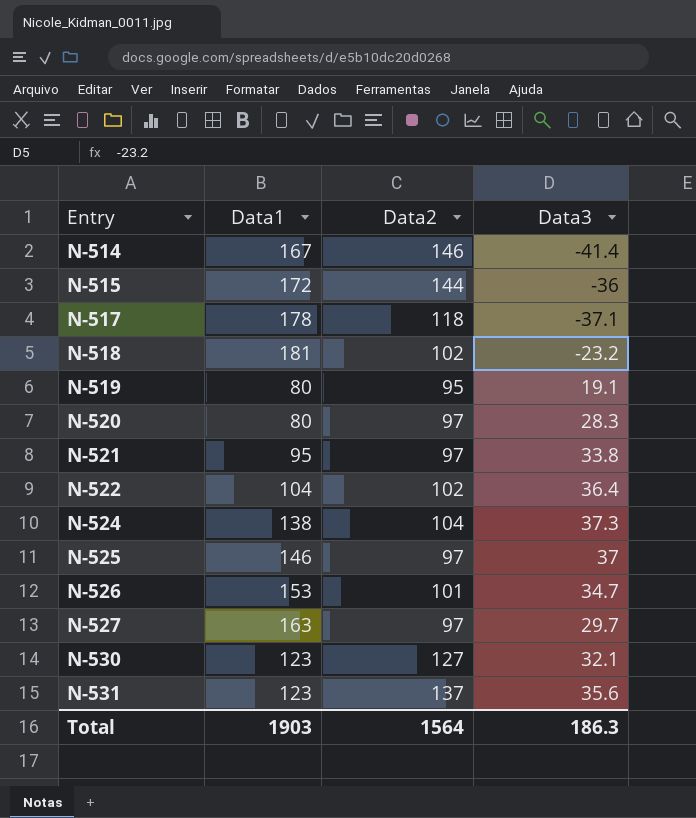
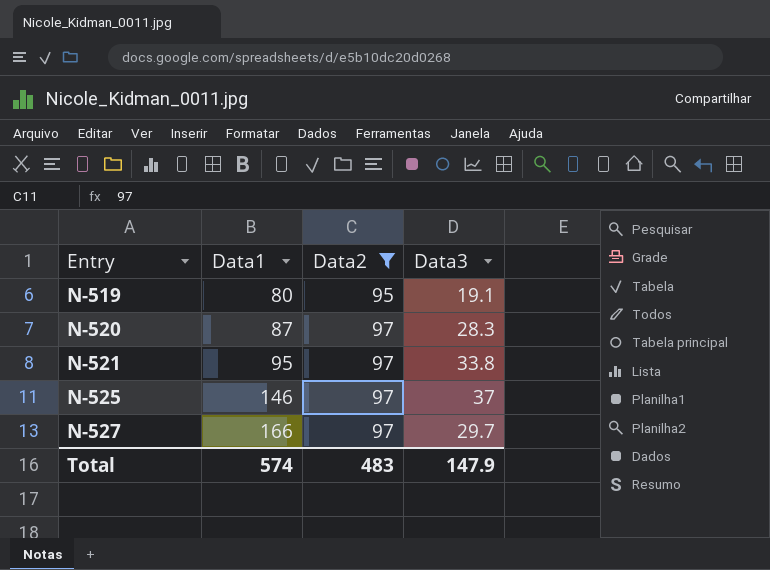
filter: none -> Data2 <= 97
N-520 | Data1: 80 -> 87
N-527 | Data1: 163 -> 166
Total | Data1: 1903 -> 574
Total | Data2: 1564 -> 483
Total | Data3: 186.3 -> 147.9

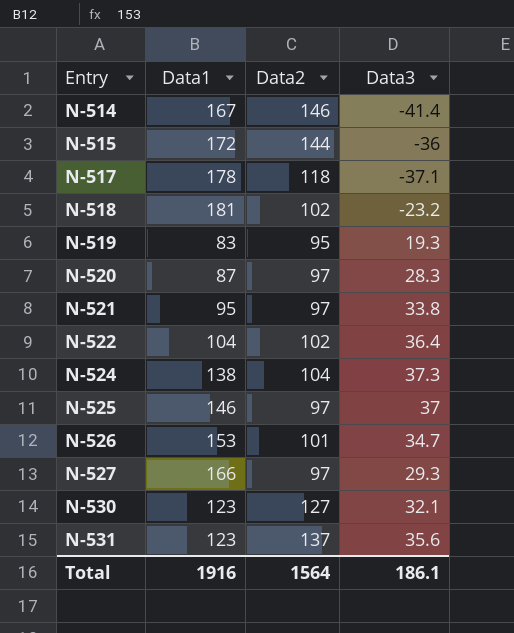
filter: Data2 <= 97 -> none
N-519 | Data1: 80 -> 83
N-519 | Data3: 19.1 -> 19.3
N-527 | Data3: 29.7 -> 29.3
Total | Data1: 574 -> 1916
Total | Data2: 483 -> 1564
Total | Data3: 147.9 -> 186.1

